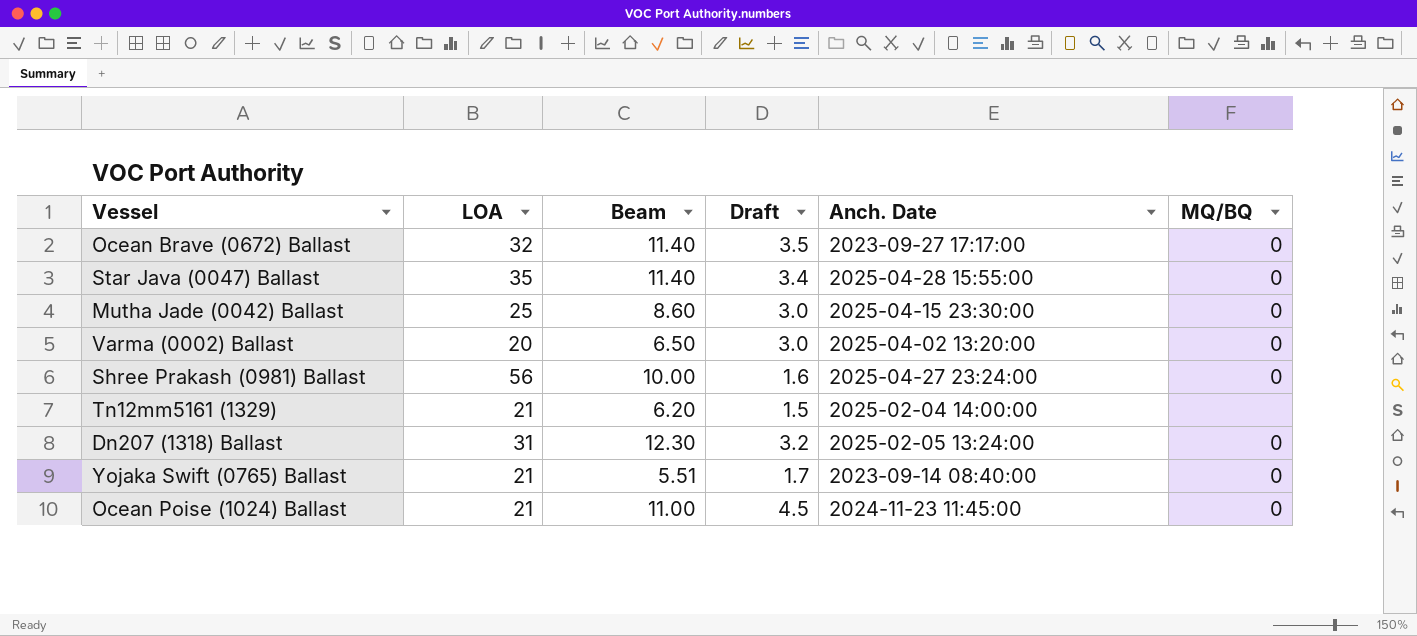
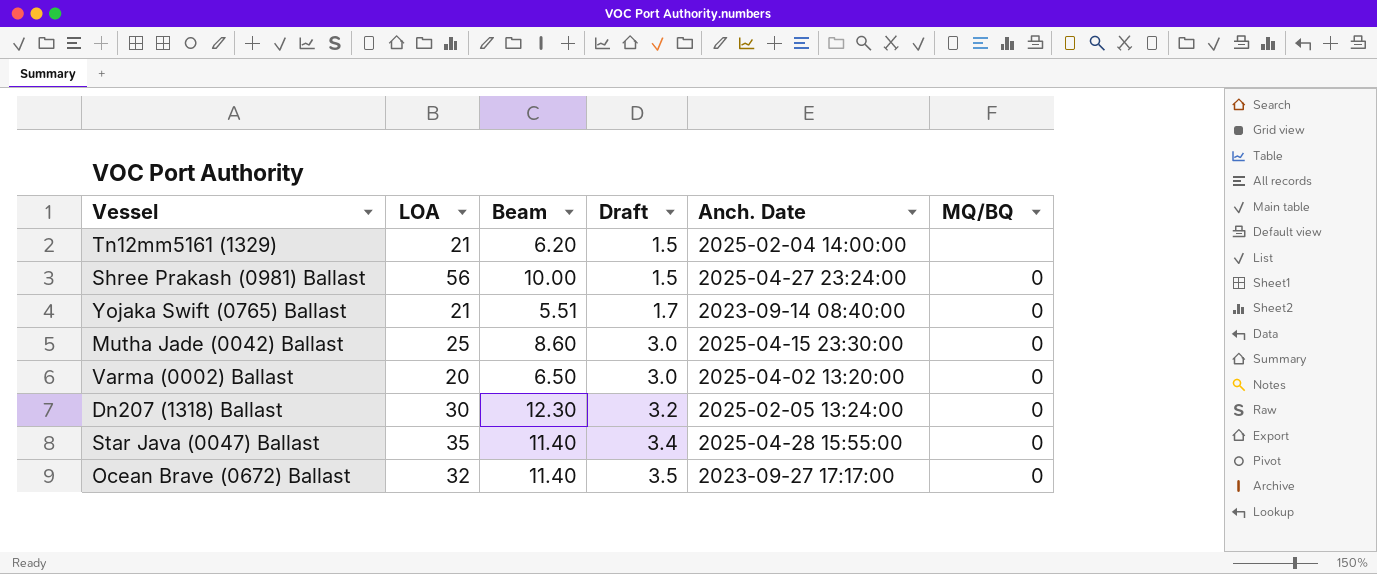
row order: none -> Draft ascending
row Ocean Poise (1024) Ballast: 21 | 11.00 | 4.5 | 2024-11-23 11:45:00 | 0 -> none
Shree Prakash (0981) Ballast | Draft: 1.6 -> 1.5
Dn207 (1318) Ballast | LOA: 31 -> 30

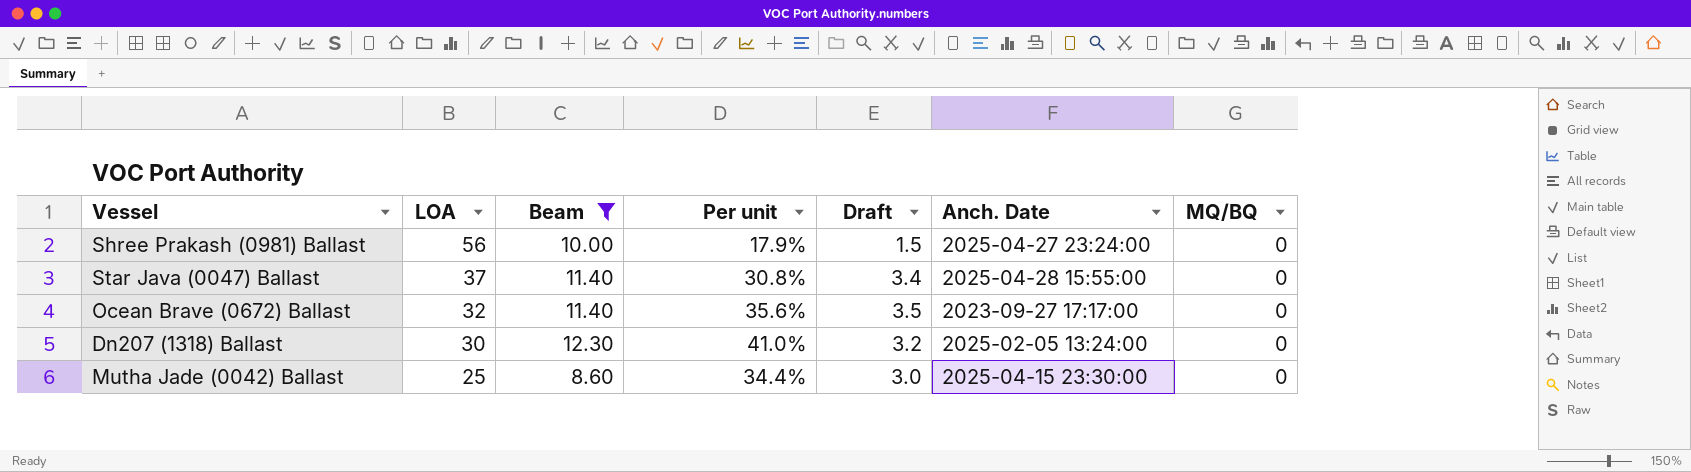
filter: none -> Beam >= 8.60
row order: Draft ascending -> LOA descending
column Per unit | formula: none -> [Beam] / [LOA]
Star Java (0047) Ballast | LOA: 35 -> 37

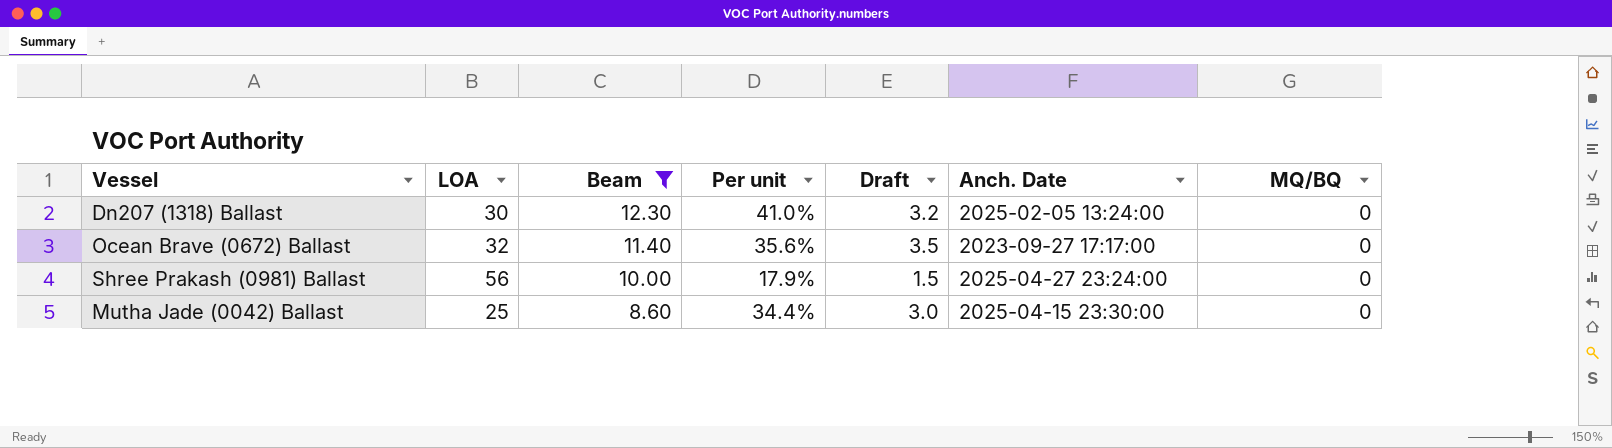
row order: LOA descending -> Beam descending
row Star Java (0047) Ballast: 37 | 11.40 | 30.8% | 3.4 | 2025-04-28 15:55:00 | 0 -> none

